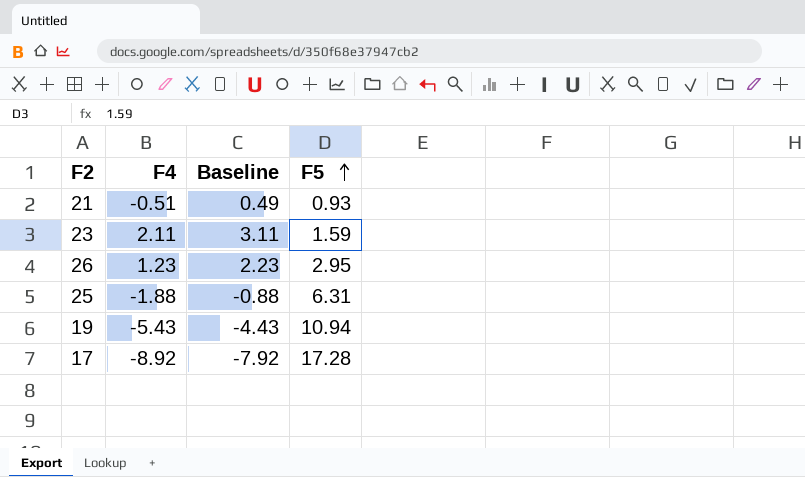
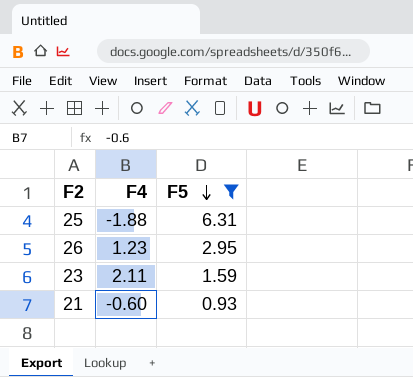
filter: none -> F5 <= 6.31
row order: F5 ascending -> F5 descending
column Baseline | formula: [F4] + 1 -> none
21 | F4: -0.51 -> -0.60

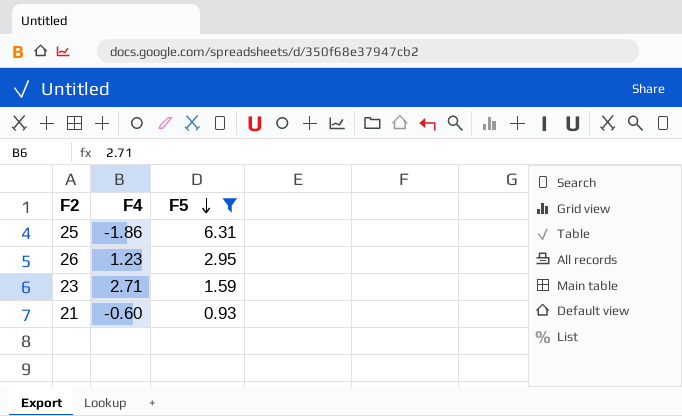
25 | F4: -1.88 -> -1.86
23 | F4: 2.11 -> 2.71

